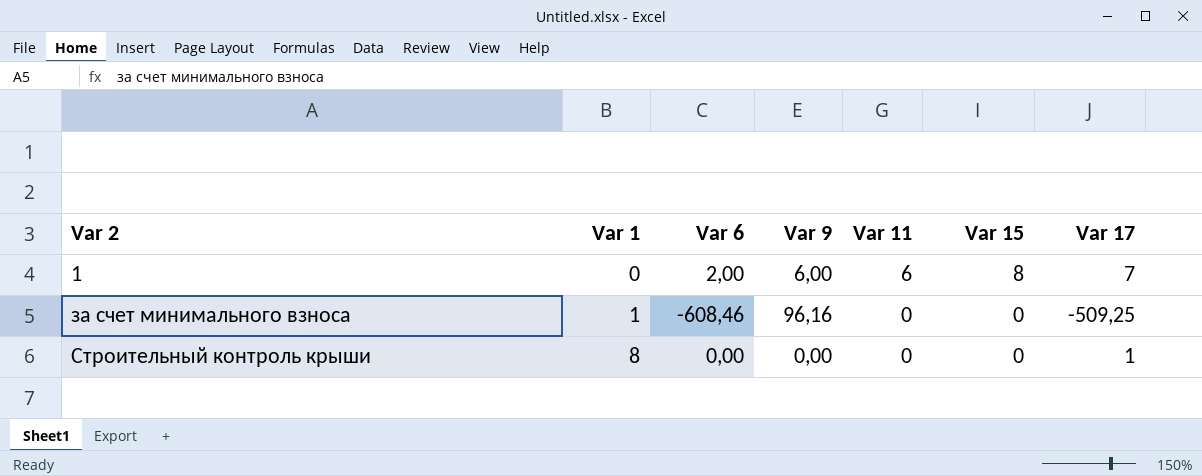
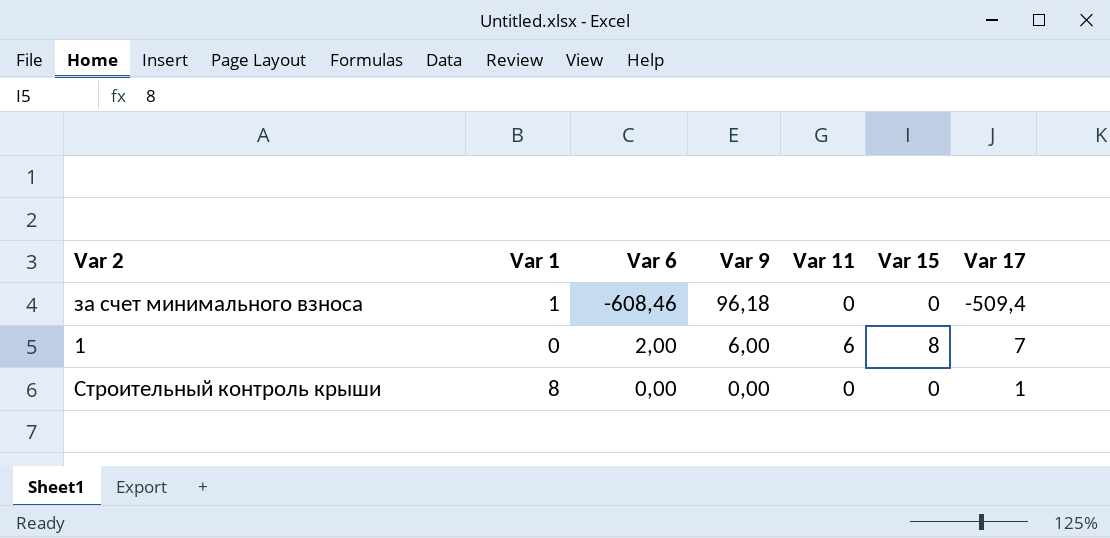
row order: Var 2 ascending -> Var 9 descending
за счет минимального взноса | Var 9: 96,16 -> 96,18
за счет минимального взноса | Var 17: -509,25 -> -509,4

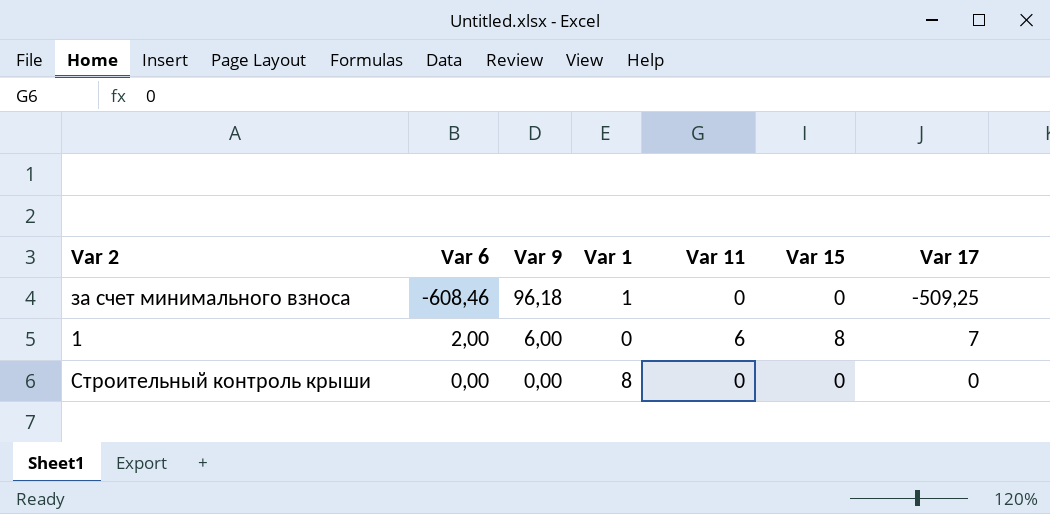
column Var 1 | position: 2 -> 4
за счет минимального взноса | Var 17: -509,4 -> -509,25
Строительный контроль крыши | Var 17: 1 -> 0

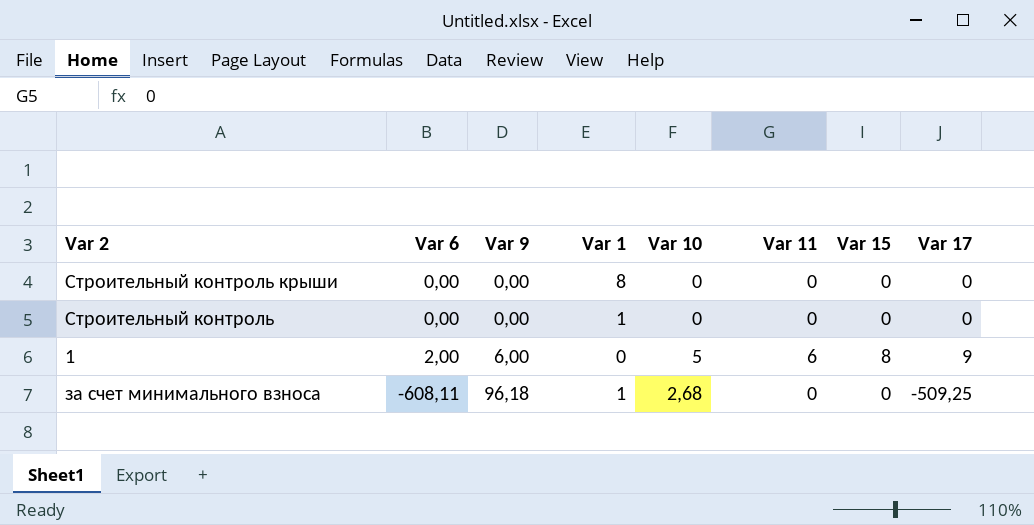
row order: Var 9 descending -> Var 9 ascending
column Var 10 | position: none -> 5
row Строительный контроль: none -> 0,00 | 0,00 | 1 | 0 | 0 | 0 | 0
1 | Var 17: 7 -> 9
за счет минимального взноса | Var 6: -608,46 -> -608,11

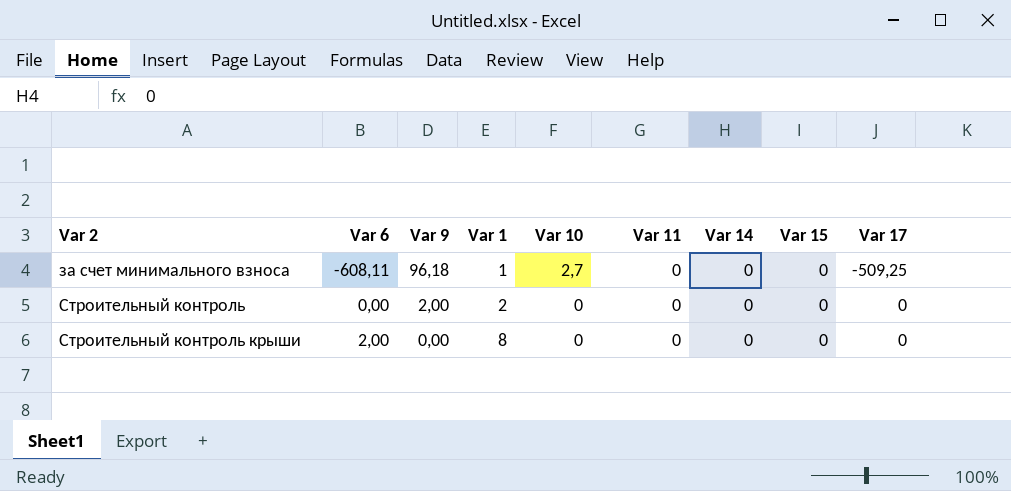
row order: Var 9 ascending -> Var 2 ascending
column Var 14 | position: none -> 7
row 1: 2,00 | 6,00 | 0 | 5 | 6 | 8 | 9 -> none
за счет минимального взноса | Var 10: 2,68 -> 2,7
Строительный контроль | Var 9: 0,00 -> 2,00
Строительный контроль | Var 1: 1 -> 2
Строительный контроль крыши | Var 6: 0,00 -> 2,00

